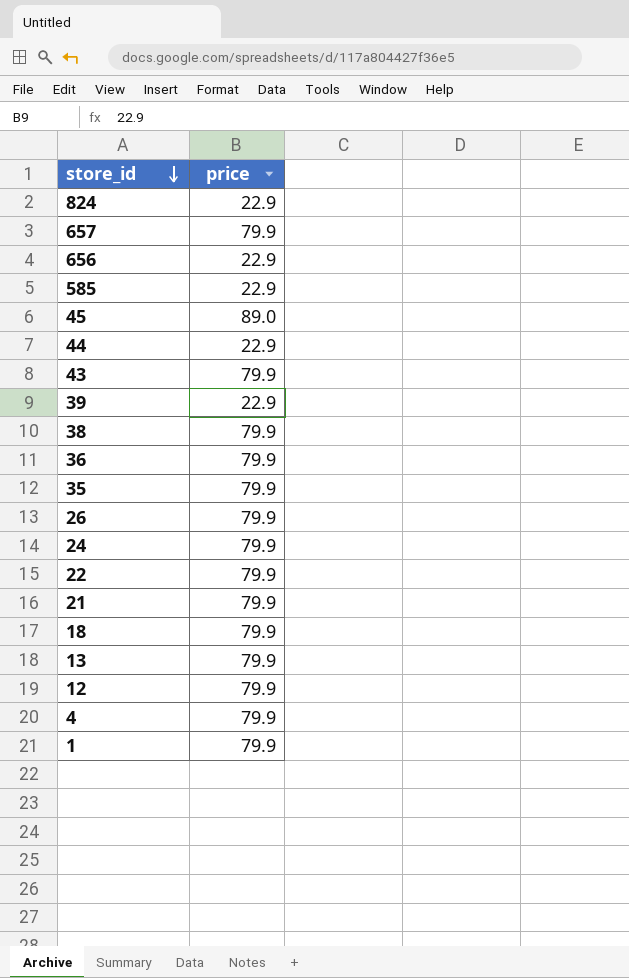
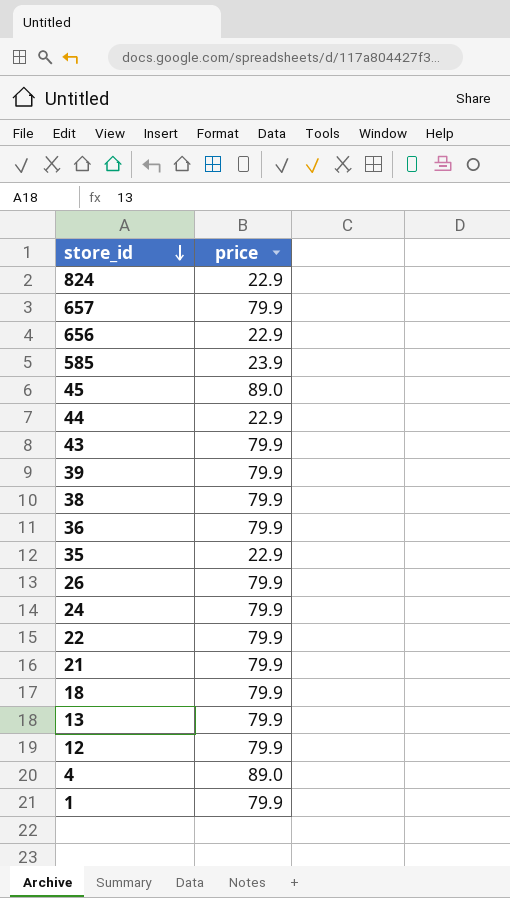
585 | price: 22.9 -> 23.9
39 | price: 22.9 -> 79.9
35 | price: 79.9 -> 22.9
4 | price: 79.9 -> 89.0

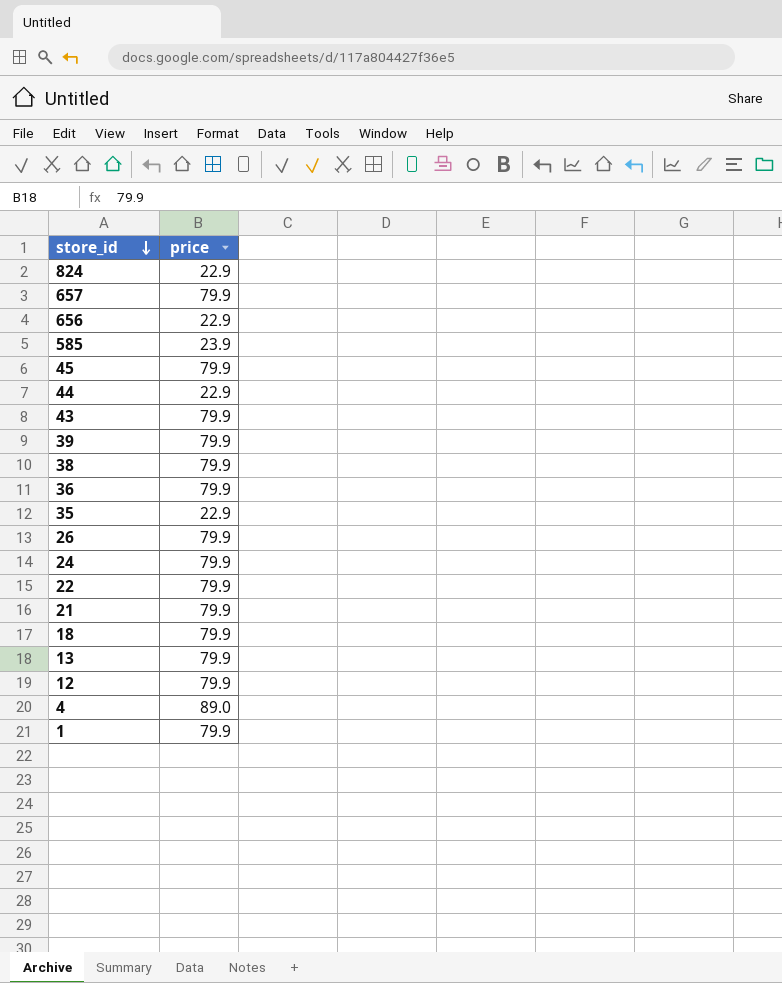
45 | price: 89.0 -> 79.9

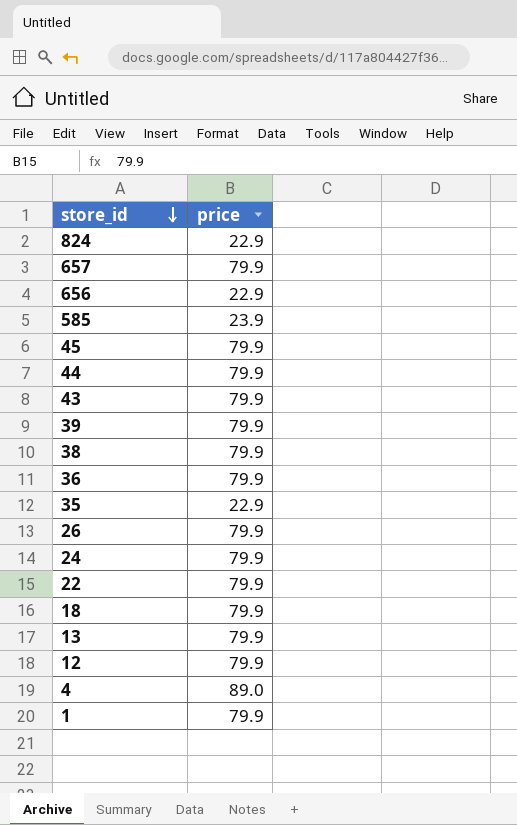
row 21: 79.9 -> none
44 | price: 22.9 -> 79.9

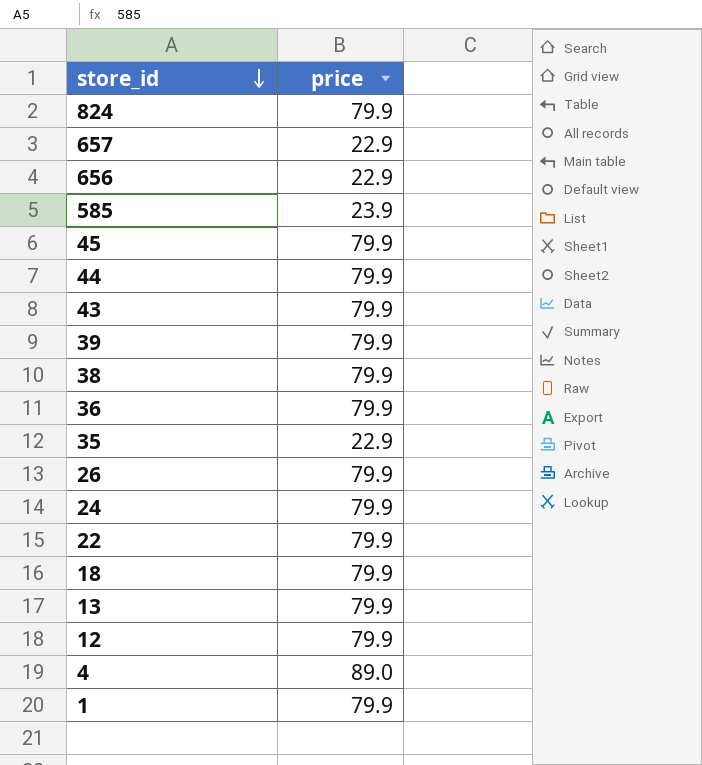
824 | price: 22.9 -> 79.9
657 | price: 79.9 -> 22.9

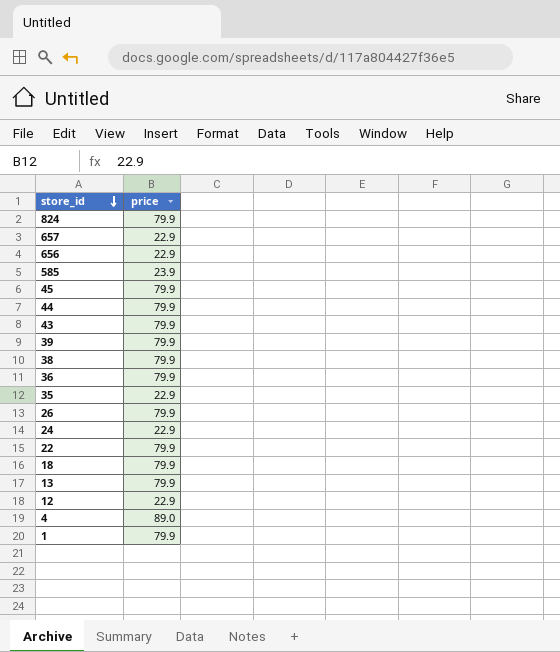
24 | price: 79.9 -> 22.9
12 | price: 79.9 -> 22.9

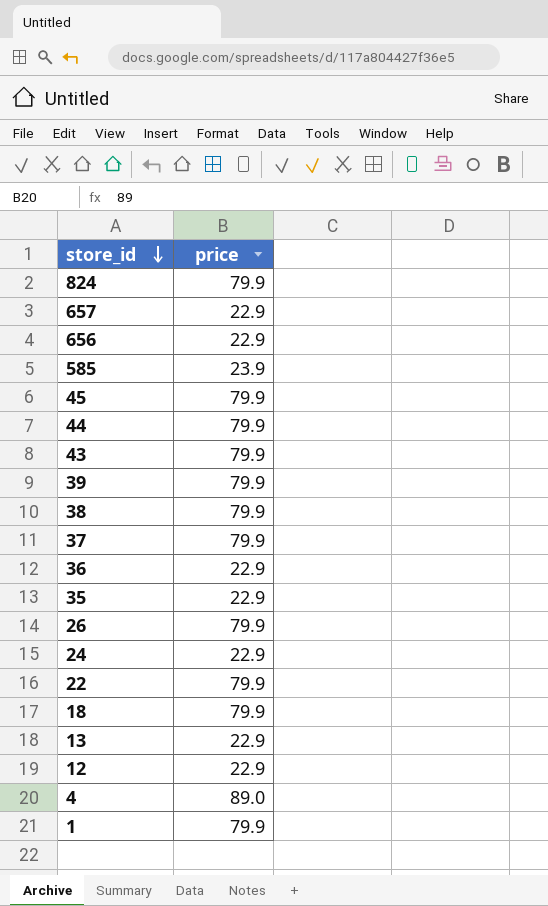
row 37: none -> 79.9
36 | price: 79.9 -> 22.9
13 | price: 79.9 -> 22.9

